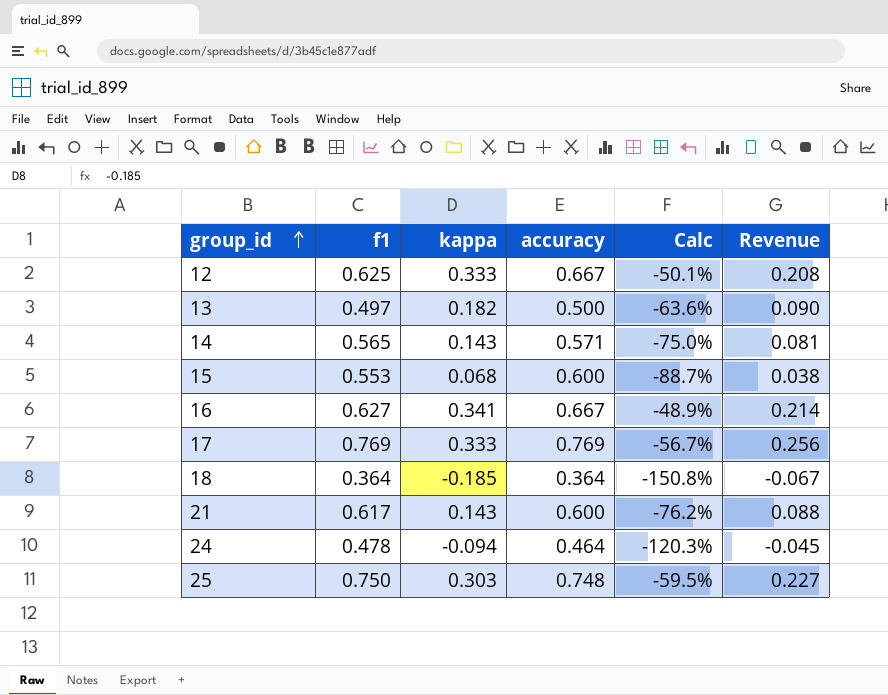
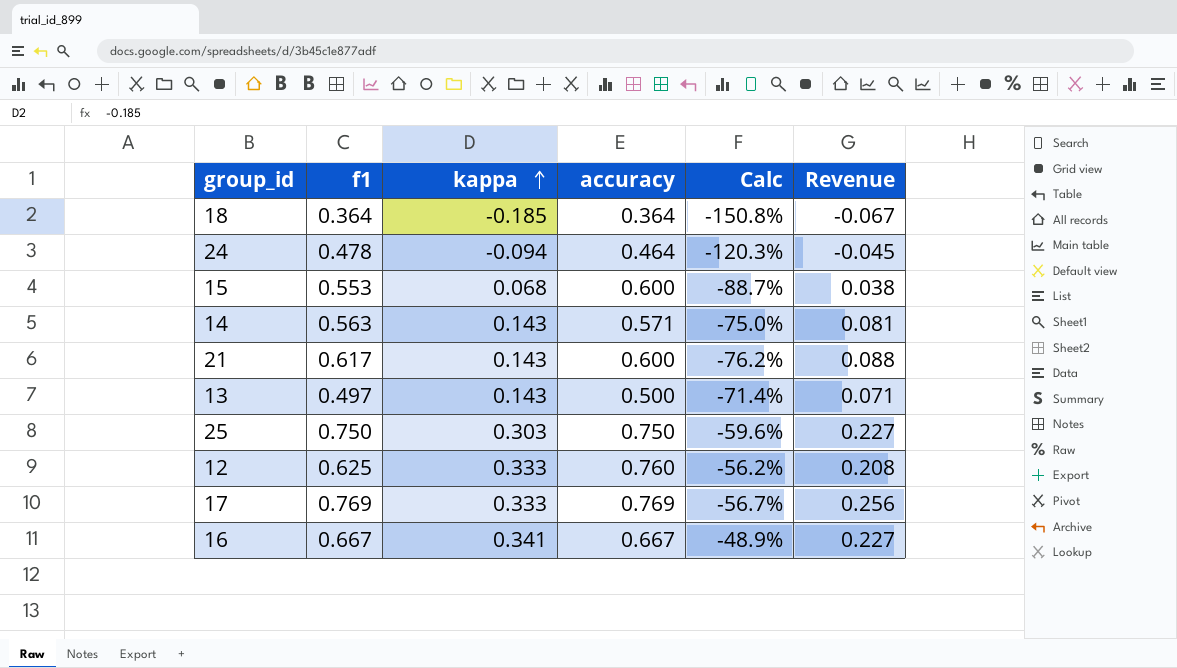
row order: group_id ascending -> kappa ascending
14 | f1: 0.565 -> 0.563
13 | kappa: 0.182 -> 0.143
13 | Calc: -63.6% -> -71.4%
13 | Revenue: 0.090 -> 0.071
25 | accuracy: 0.748 -> 0.750
25 | Calc: -59.5% -> -59.6%
12 | accuracy: 0.667 -> 0.760
12 | Calc: -50.1% -> -56.2%
16 | f1: 0.627 -> 0.667
16 | Revenue: 0.214 -> 0.227

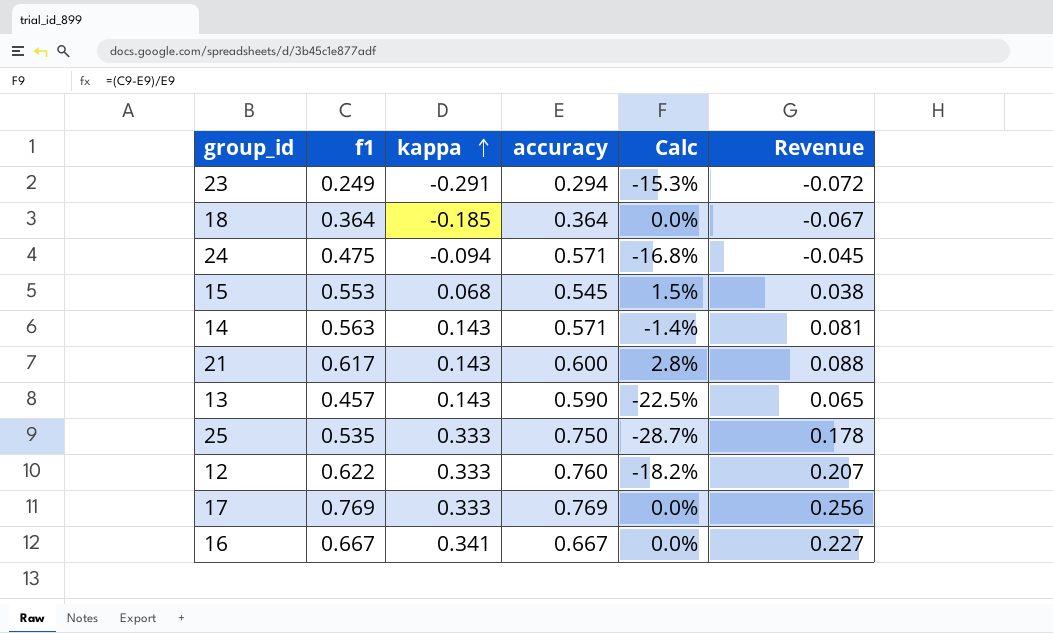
column Calc | formula: ([kappa] - [accuracy]) / [accuracy] -> ([f1] - [accuracy]) / [accuracy]
row 23: none -> 0.249 | -0.291 | 0.294 | -15.3% | -0.072
24 | f1: 0.478 -> 0.475
24 | accuracy: 0.464 -> 0.571
15 | accuracy: 0.600 -> 0.545
13 | f1: 0.497 -> 0.457
13 | accuracy: 0.500 -> 0.590
13 | Revenue: 0.071 -> 0.065
25 | f1: 0.750 -> 0.535
25 | kappa: 0.303 -> 0.333
25 | Revenue: 0.227 -> 0.178
12 | f1: 0.625 -> 0.622
12 | Revenue: 0.208 -> 0.207

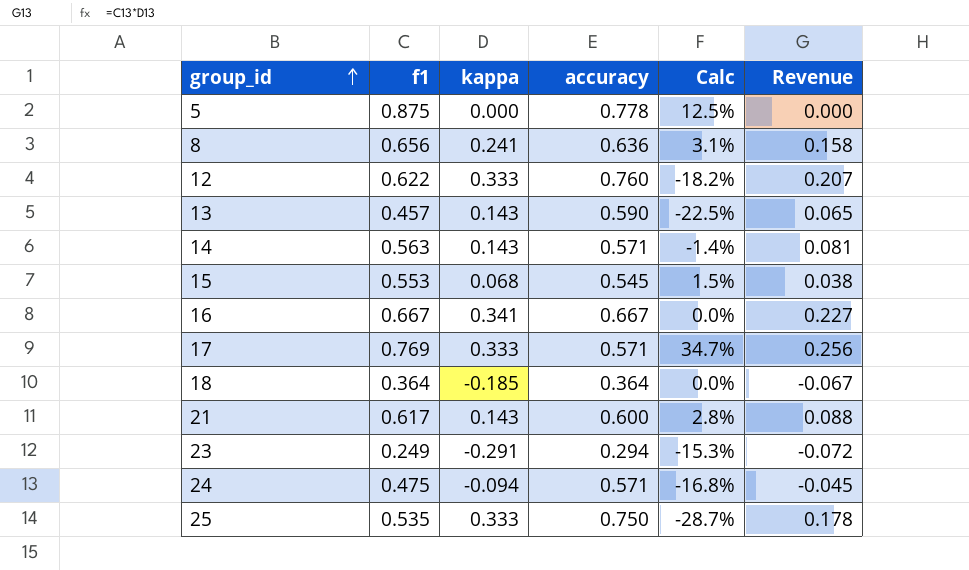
row order: kappa ascending -> group_id ascending
row 5: none -> 0.875 | 0.000 | 0.778 | 12.5% | 0.000
row 8: none -> 0.656 | 0.241 | 0.636 | 3.1% | 0.158
17 | accuracy: 0.769 -> 0.571
17 | Calc: 0.0% -> 34.7%

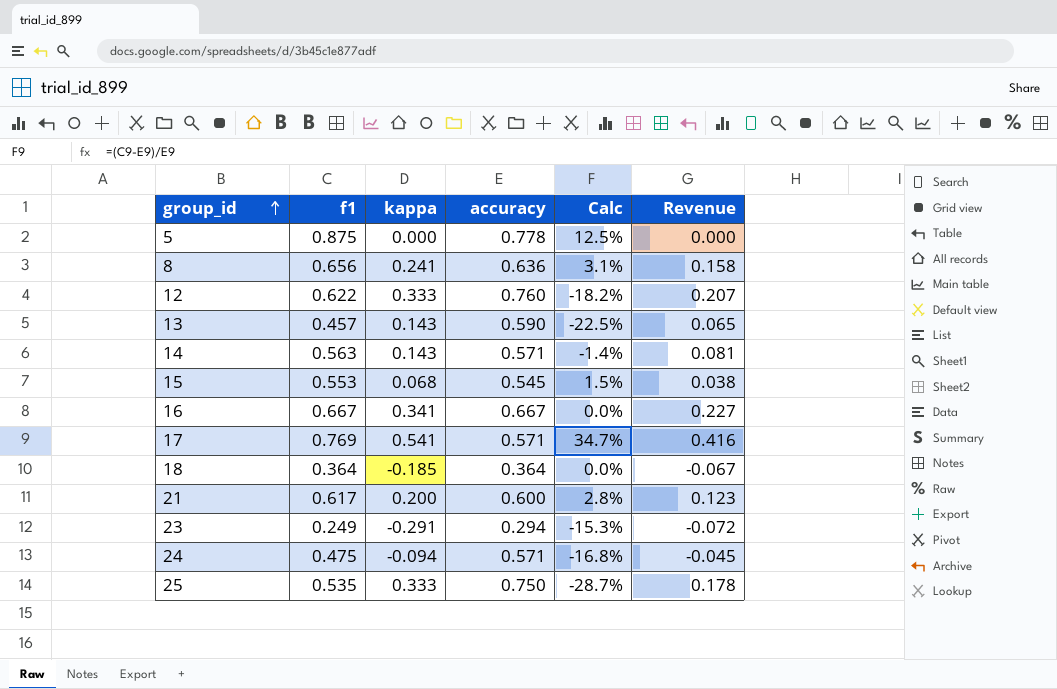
17 | kappa: 0.333 -> 0.541
17 | Revenue: 0.256 -> 0.416
21 | kappa: 0.143 -> 0.200
21 | Revenue: 0.088 -> 0.123

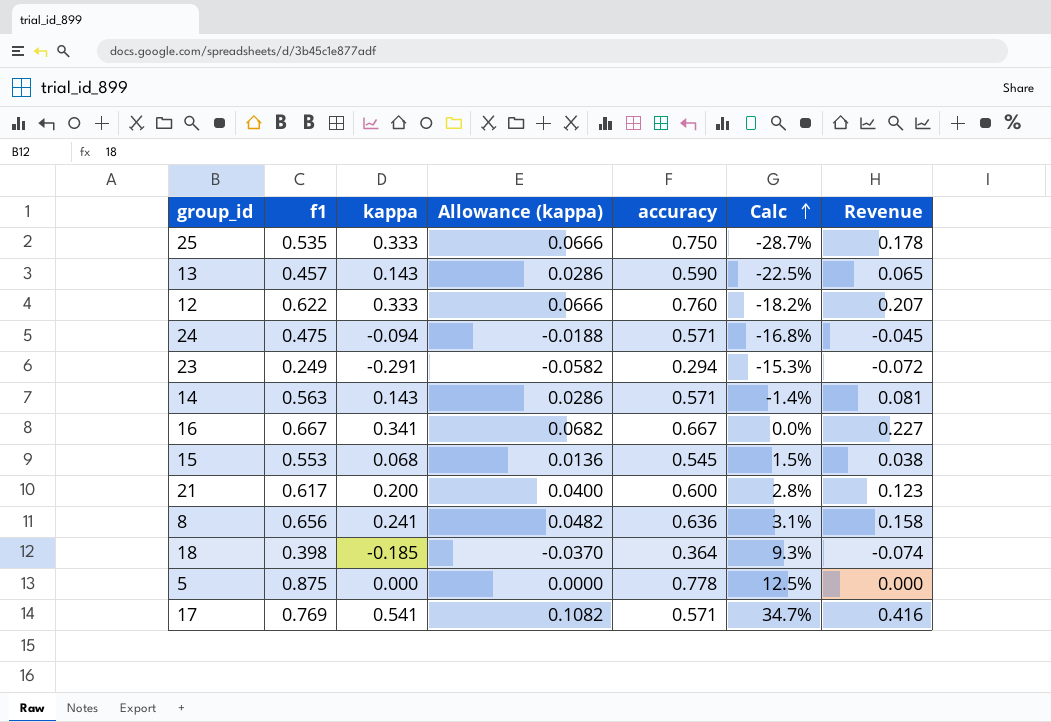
row order: group_id ascending -> Calc ascending
column Allowance (kappa) | formula: none -> [kappa] * 0.2
18 | f1: 0.364 -> 0.398
18 | Calc: 0.0% -> 9.3%
18 | Revenue: -0.067 -> -0.074

